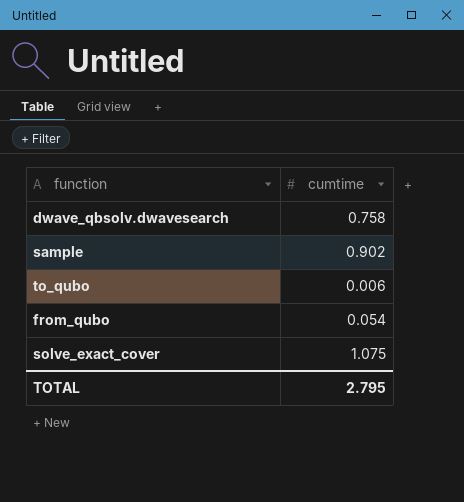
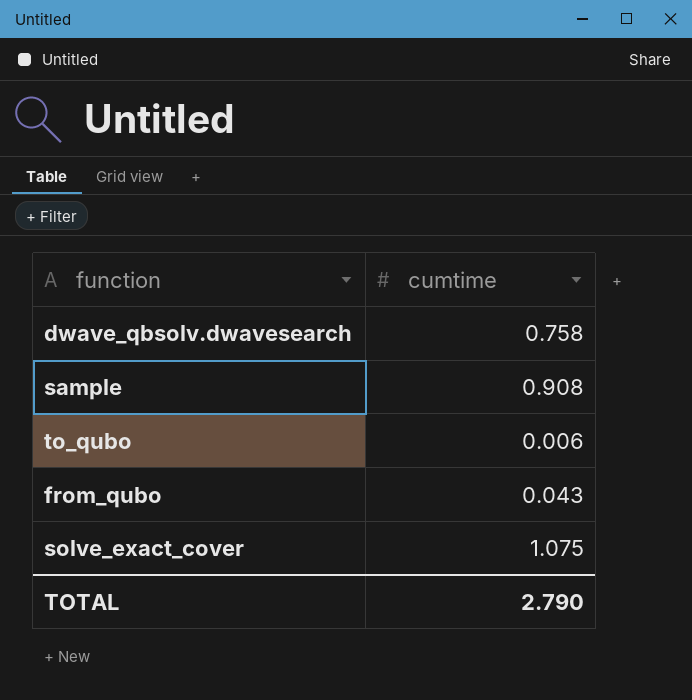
sample | cumtime: 0.902 -> 0.908
from_qubo | cumtime: 0.054 -> 0.043
TOTAL | cumtime: 2.795 -> 2.790

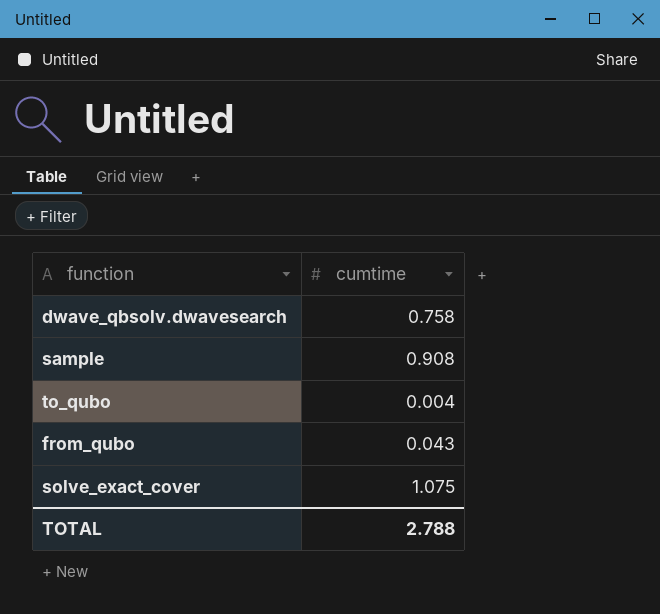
to_qubo | cumtime: 0.006 -> 0.004
TOTAL | cumtime: 2.790 -> 2.788

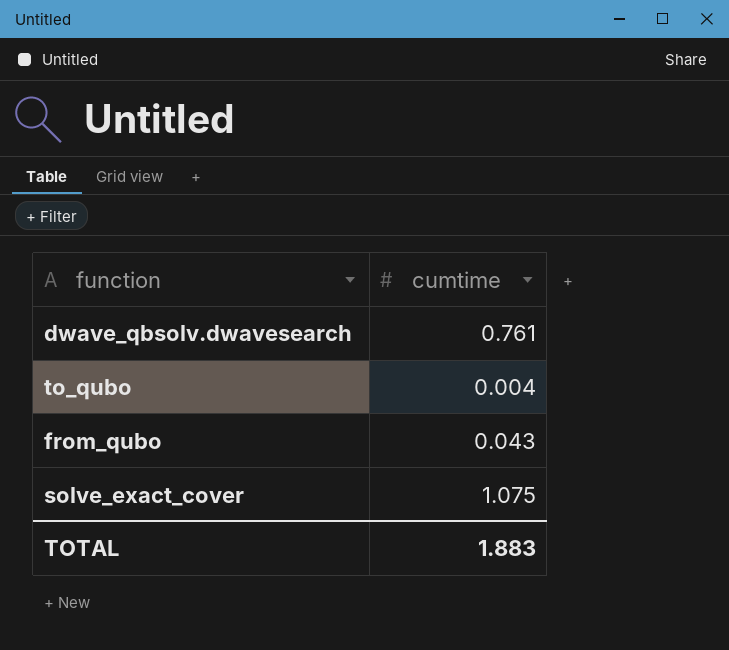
row sample: 0.908 -> none
dwave_qbsolv.dwavesearch | cumtime: 0.758 -> 0.761
TOTAL | cumtime: 2.788 -> 1.883

